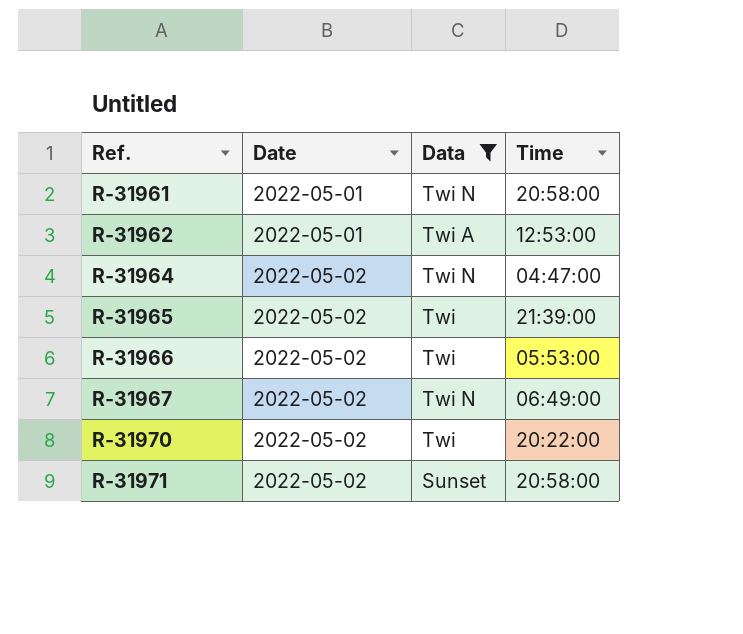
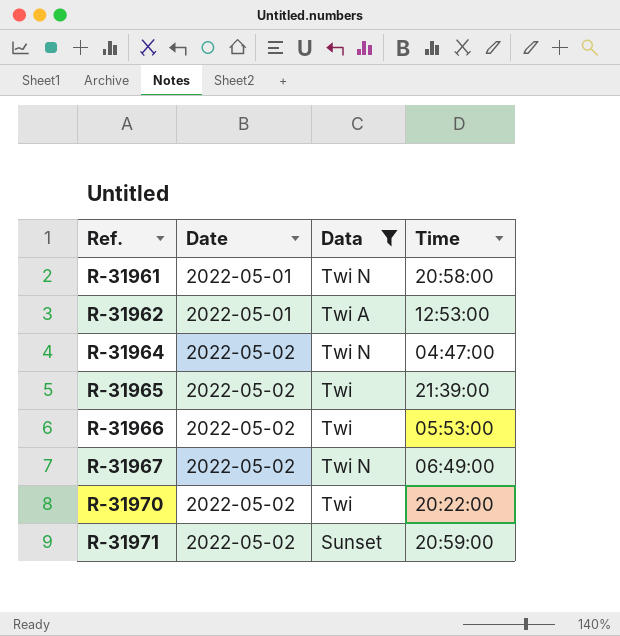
R-31971 | Time: 20:58:00 -> 20:59:00

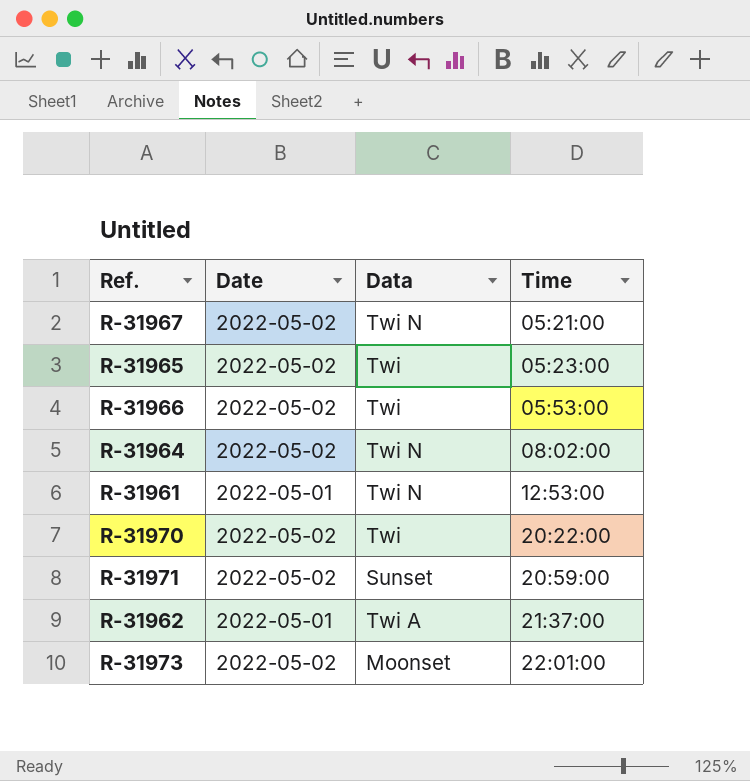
filter: Data != Moonset -> none
row order: Ref. ascending -> Time ascending
R-31967 | Time: 06:49:00 -> 05:21:00
R-31965 | Time: 21:39:00 -> 05:23:00
R-31964 | Time: 04:47:00 -> 08:02:00
R-31961 | Time: 20:58:00 -> 12:53:00
R-31962 | Time: 12:53:00 -> 21:37:00

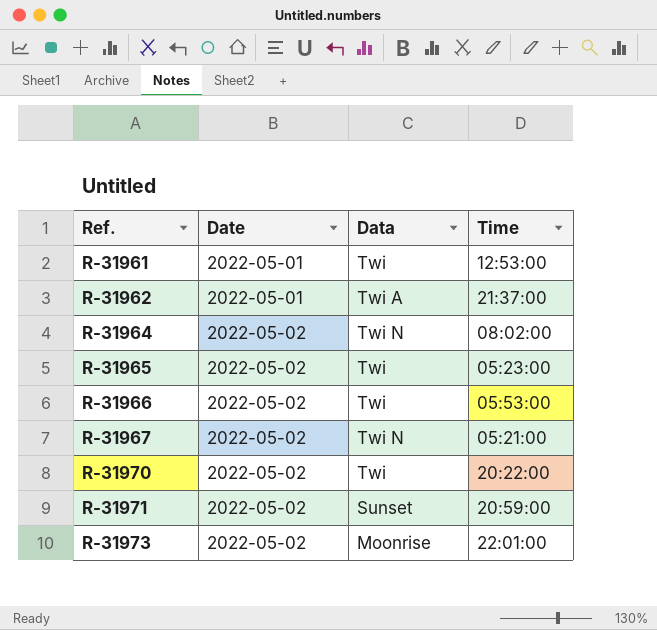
row order: Time ascending -> Ref. ascending
R-31961 | Data: Twi N -> Twi
R-31973 | Data: Moonset -> Moonrise

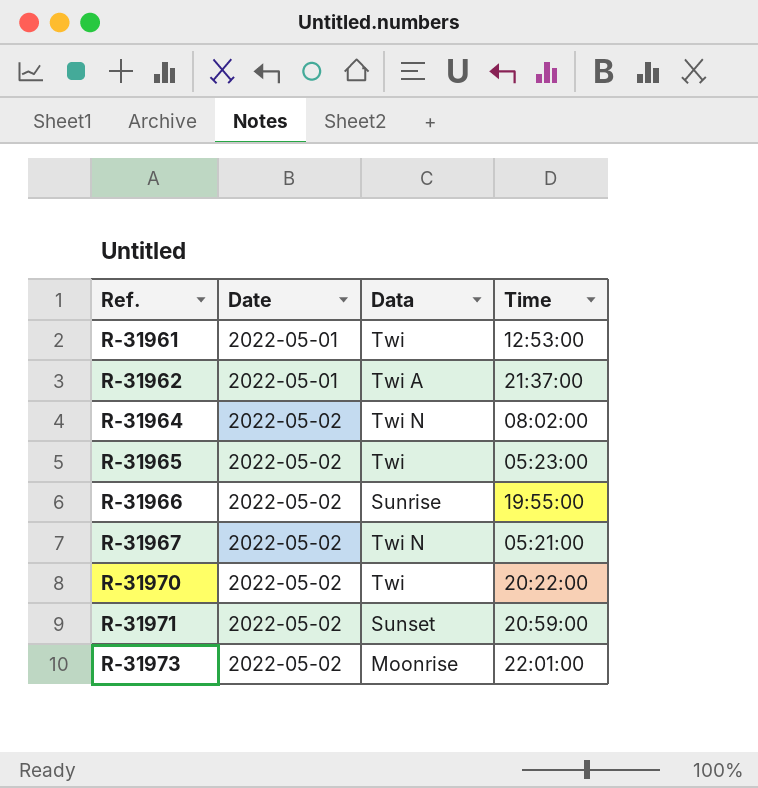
R-31966 | Data: Twi -> Sunrise
R-31966 | Time: 05:53:00 -> 19:55:00

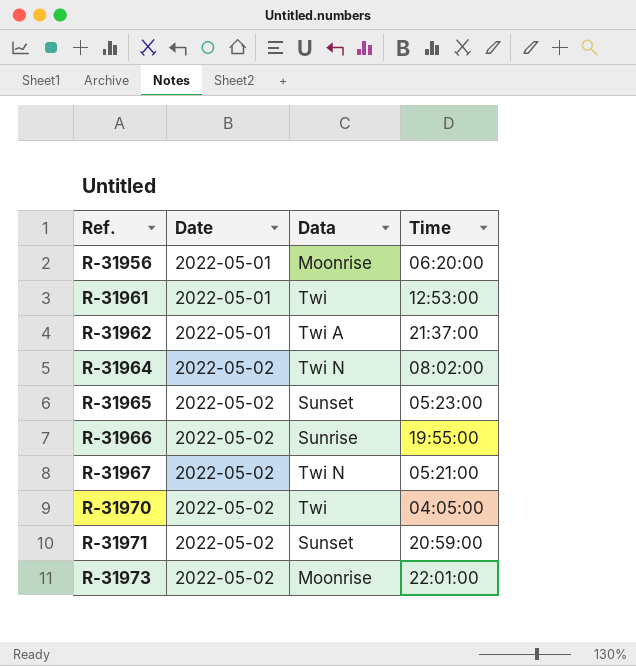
row R-31956: none -> 2022-05-01 | Moonrise | 06:20:00
R-31965 | Data: Twi -> Sunset
R-31970 | Time: 20:22:00 -> 04:05:00

